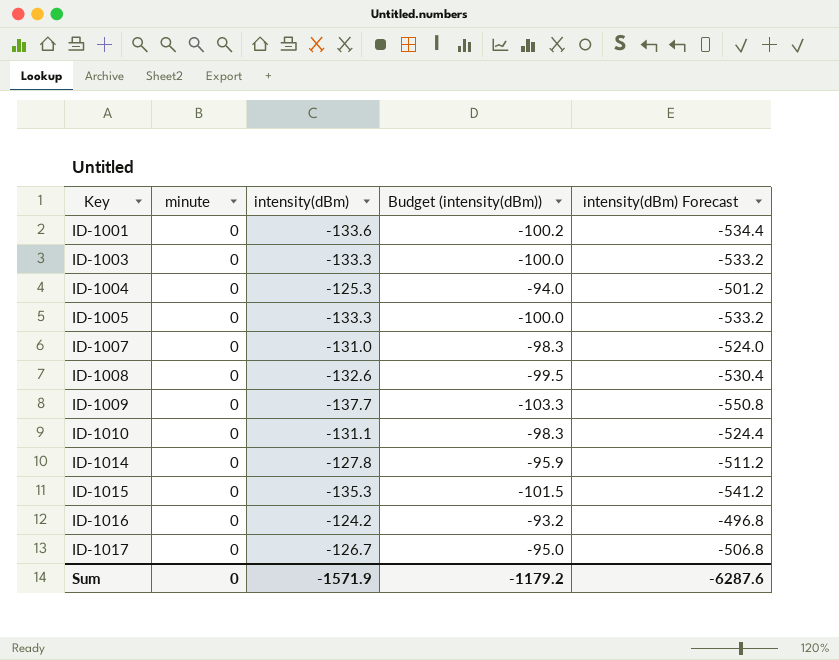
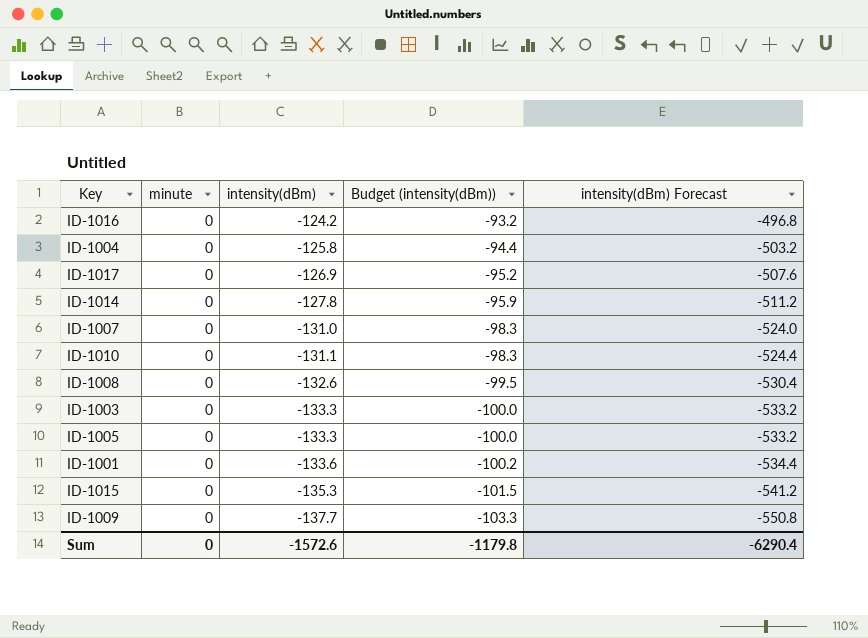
row order: Key ascending -> intensity(dBm) descending
ID-1004 | intensity(dBm): -125.3 -> -125.8
ID-1004 | Budget (intensity(dBm)): -94.0 -> -94.4
ID-1004 | intensity(dBm) Forecast: -501.2 -> -503.2
ID-1017 | intensity(dBm): -126.7 -> -126.9
ID-1017 | Budget (intensity(dBm)): -95.0 -> -95.2
ID-1017 | intensity(dBm) Forecast: -506.8 -> -507.6
Sum | intensity(dBm): -1571.9 -> -1572.6
Sum | Budget (intensity(dBm)): -1179.2 -> -1179.8
Sum | intensity(dBm) Forecast: -6287.6 -> -6290.4

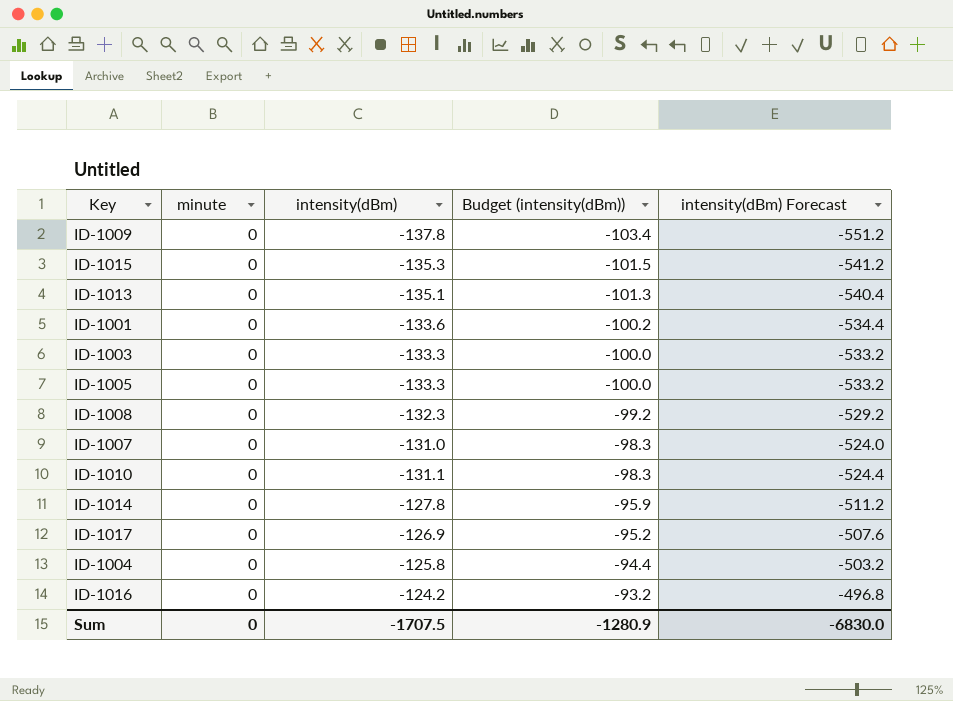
row order: intensity(dBm) descending -> Budget (intensity(dBm)) ascending
ID-1009 | intensity(dBm): -137.7 -> -137.8
ID-1009 | Budget (intensity(dBm)): -103.3 -> -103.4
ID-1009 | intensity(dBm) Forecast: -550.8 -> -551.2
row ID-1013: none -> 0 | -135.1 | -101.3 | -540.4
ID-1008 | intensity(dBm): -132.6 -> -132.3
ID-1008 | Budget (intensity(dBm)): -99.5 -> -99.2
ID-1008 | intensity(dBm) Forecast: -530.4 -> -529.2
Sum | intensity(dBm): -1572.6 -> -1707.5
Sum | Budget (intensity(dBm)): -1179.8 -> -1280.9
Sum | intensity(dBm) Forecast: -6290.4 -> -6830.0

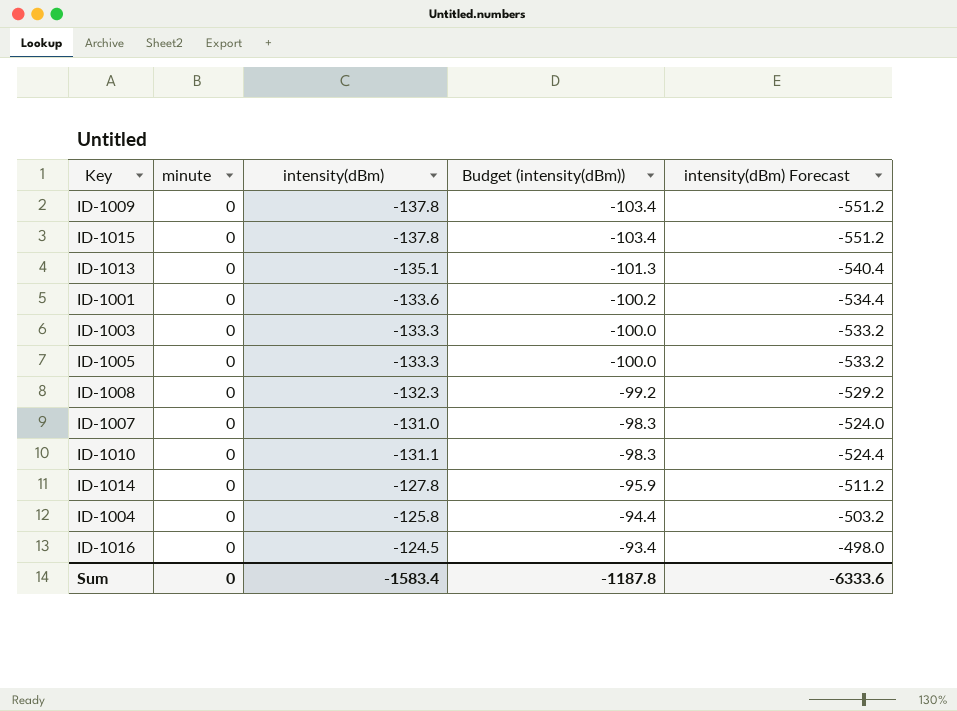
row ID-1017: 0 | -126.9 | -95.2 | -507.6 -> none
ID-1015 | intensity(dBm): -135.3 -> -137.8
ID-1015 | Budget (intensity(dBm)): -101.5 -> -103.4
ID-1015 | intensity(dBm) Forecast: -541.2 -> -551.2
ID-1016 | intensity(dBm): -124.2 -> -124.5
ID-1016 | Budget (intensity(dBm)): -93.2 -> -93.4
ID-1016 | intensity(dBm) Forecast: -496.8 -> -498.0
Sum | intensity(dBm): -1707.5 -> -1583.4
Sum | Budget (intensity(dBm)): -1280.9 -> -1187.8
Sum | intensity(dBm) Forecast: -6830.0 -> -6333.6

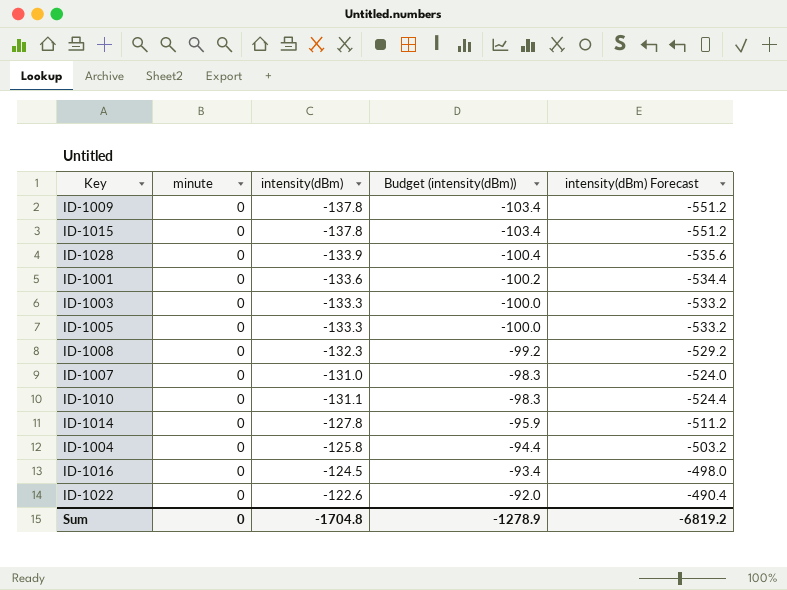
row ID-1013: 0 | -135.1 | -101.3 | -540.4 -> none
row ID-1028: none -> 0 | -133.9 | -100.4 | -535.6
row ID-1022: none -> 0 | -122.6 | -92.0 | -490.4
Sum | intensity(dBm): -1583.4 -> -1704.8
Sum | Budget (intensity(dBm)): -1187.8 -> -1278.9
Sum | intensity(dBm) Forecast: -6333.6 -> -6819.2

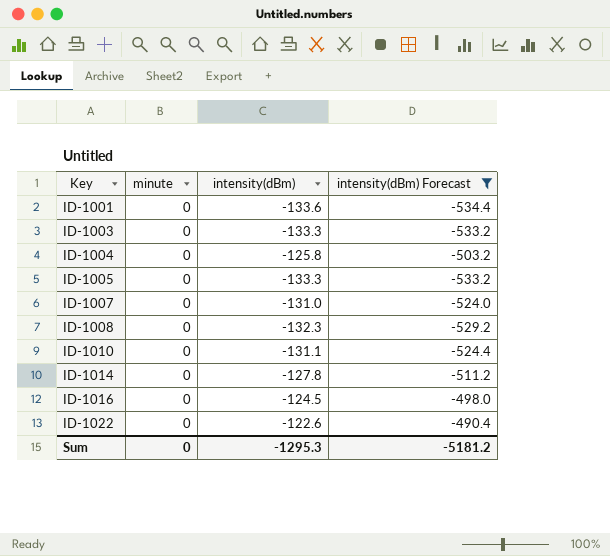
filter: none -> intensity(dBm) Forecast >= -534.4
row order: Budget (intensity(dBm)) ascending -> Key ascending
column Budget (intensity(dBm)) | formula: [intensity(dBm)] * 0.75 -> none
Sum | intensity(dBm): -1704.8 -> -1295.3
Sum | intensity(dBm) Forecast: -6819.2 -> -5181.2

